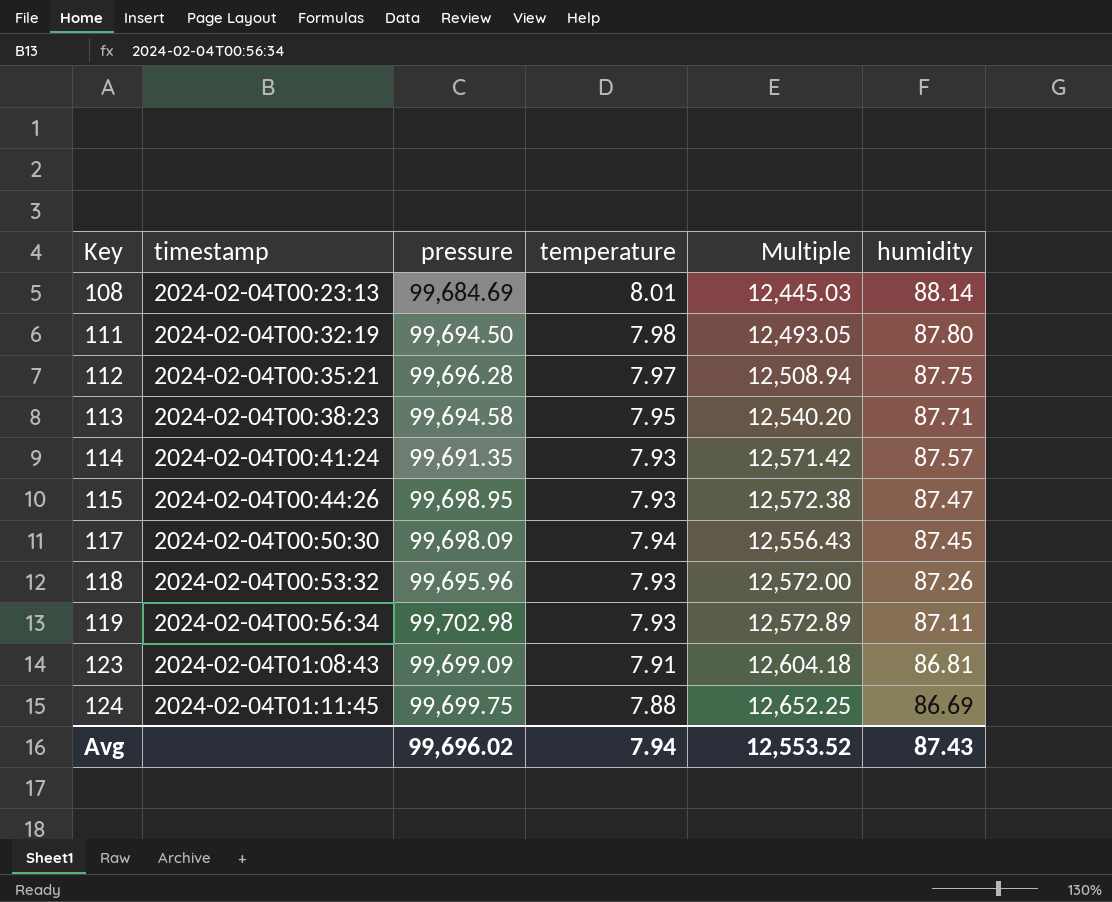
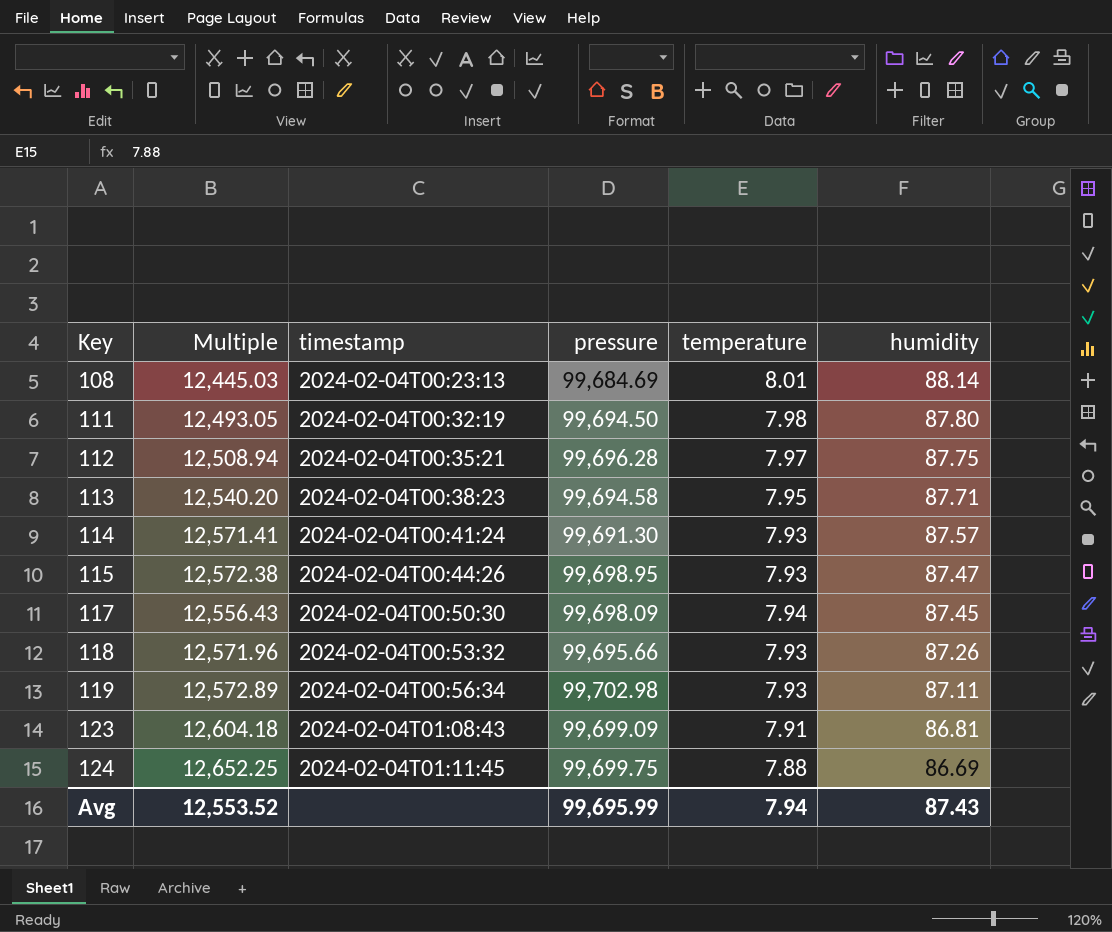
column Multiple | position: 5 -> 2
114 | Multiple: 12,571.42 -> 12,571.41
114 | pressure: 99,691.35 -> 99,691.30
118 | Multiple: 12,572.00 -> 12,571.96
118 | pressure: 99,695.96 -> 99,695.66
Avg | pressure: 99,696.02 -> 99,695.99

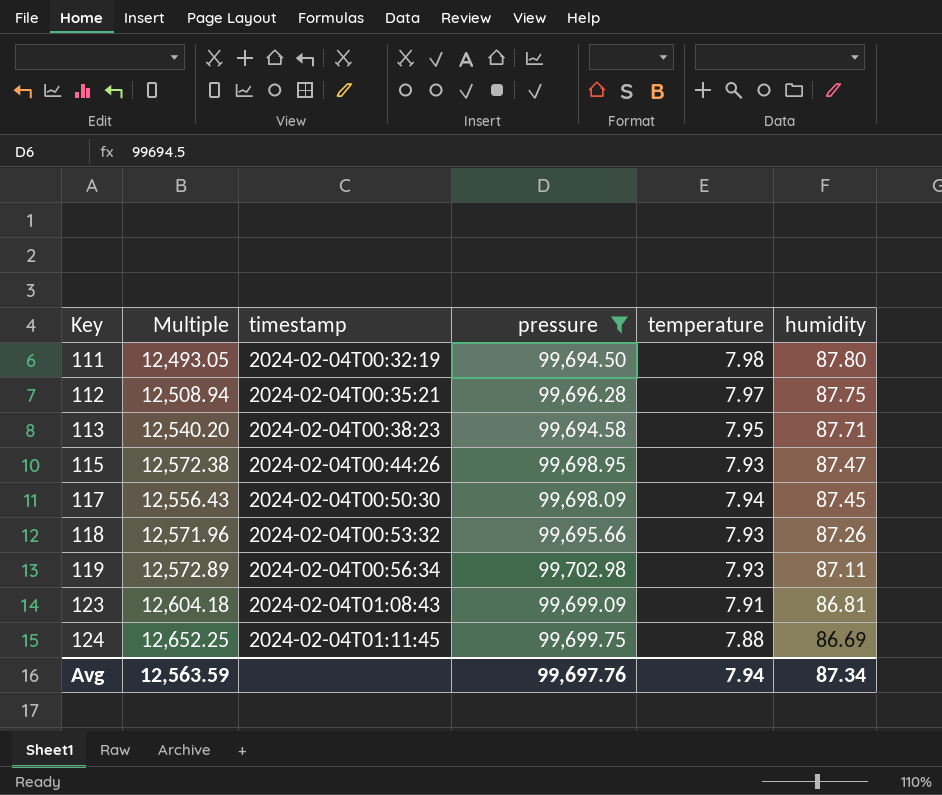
filter: none -> pressure >= 99,694.50
Avg | Multiple: 12,553.52 -> 12,563.59
Avg | pressure: 99,695.99 -> 99,697.76
Avg | humidity: 87.43 -> 87.34

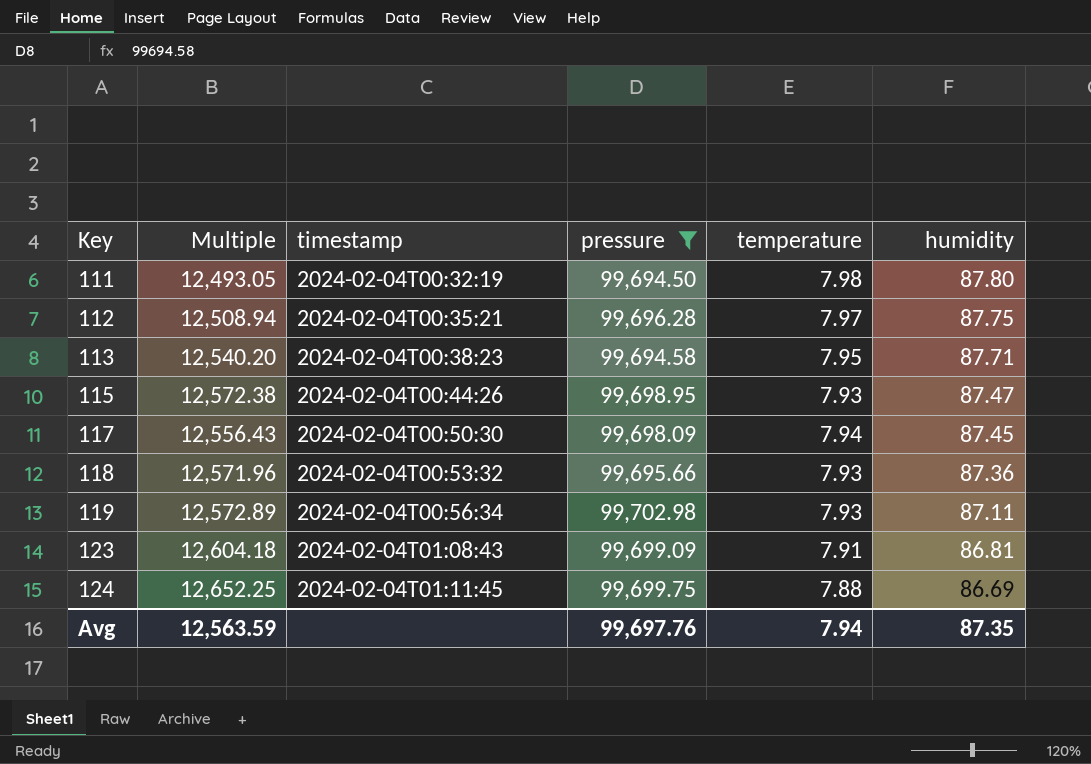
118 | humidity: 87.26 -> 87.36
Avg | humidity: 87.34 -> 87.35

